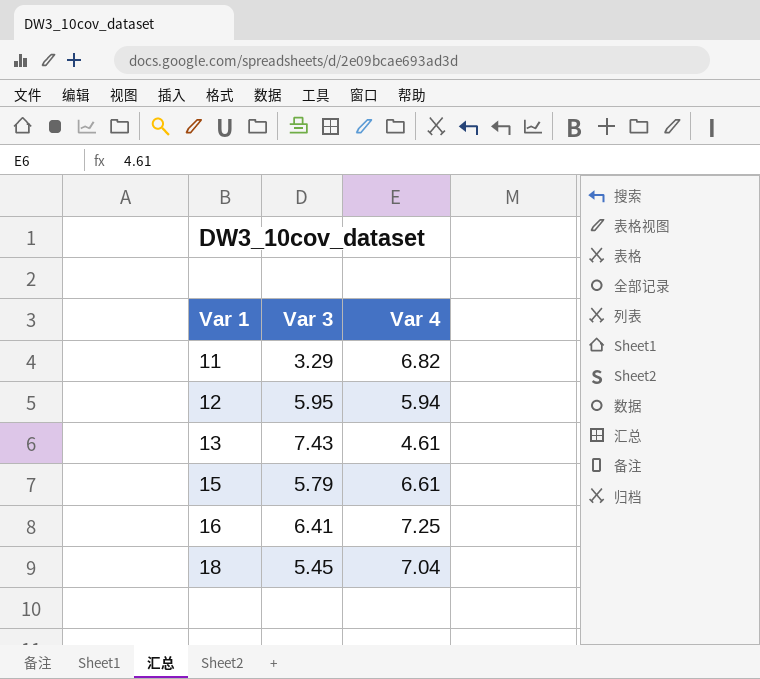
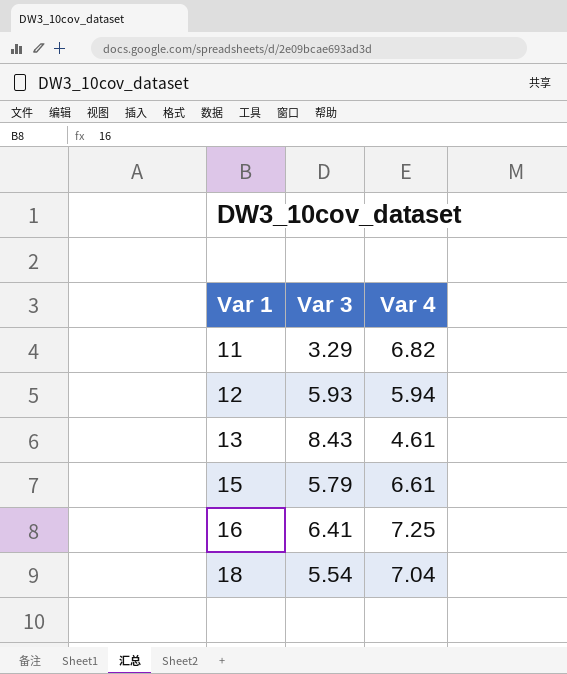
12 | Var 3: 5.95 -> 5.93
13 | Var 3: 7.43 -> 8.43
18 | Var 3: 5.45 -> 5.54

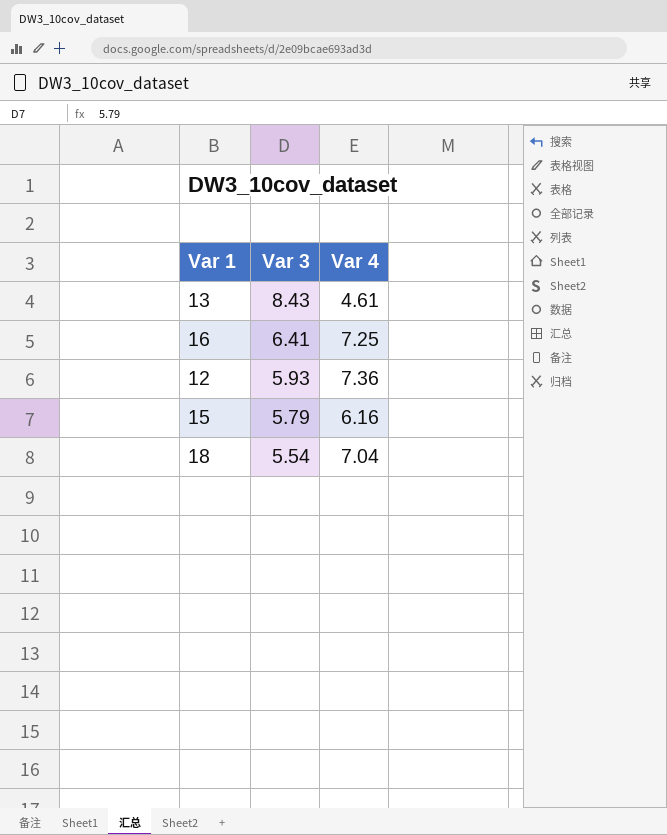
row order: Var 1 ascending -> Var 3 descending
row 11: 3.29 | 6.82 -> none
12 | Var 4: 5.94 -> 7.36
15 | Var 4: 6.61 -> 6.16

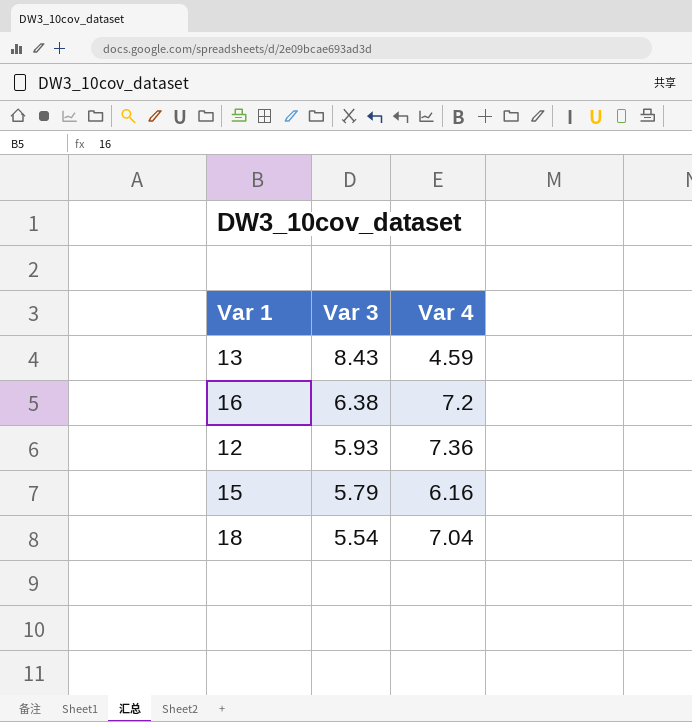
13 | Var 4: 4.61 -> 4.59
16 | Var 3: 6.41 -> 6.38
16 | Var 4: 7.25 -> 7.2

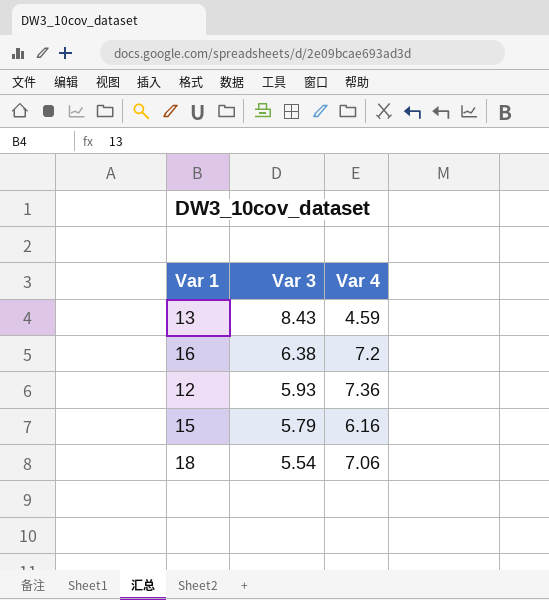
18 | Var 4: 7.04 -> 7.06

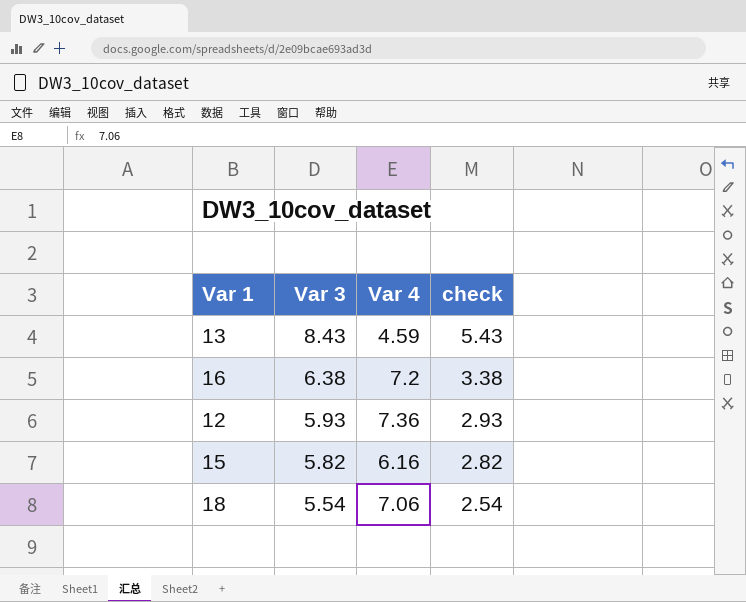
column check | formula: none -> [Var 3] - 3
15 | Var 3: 5.79 -> 5.82

